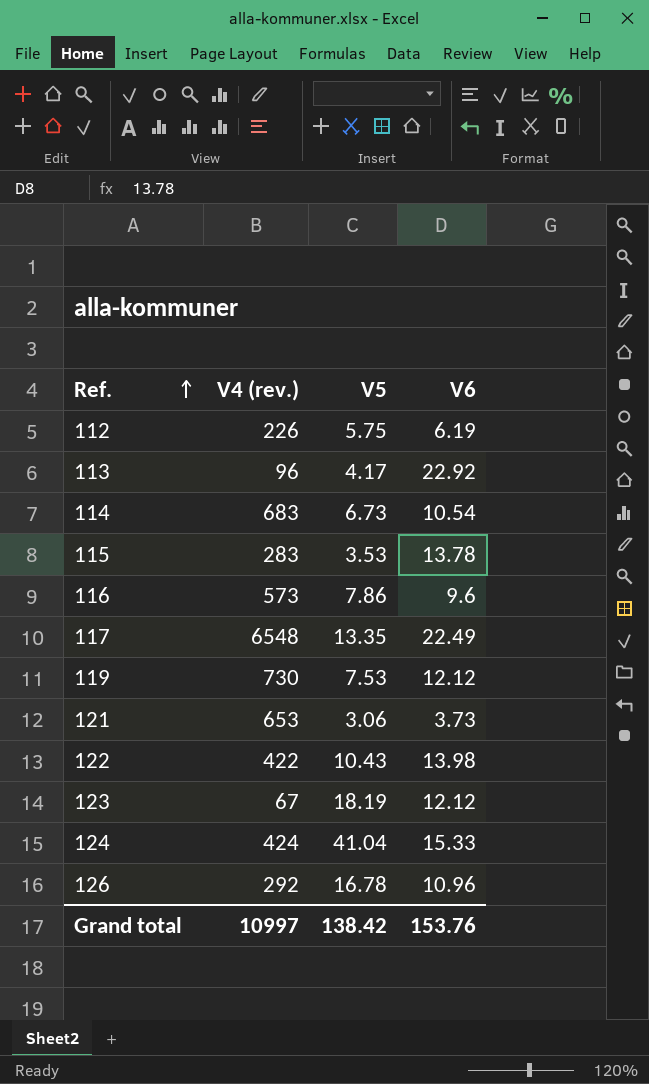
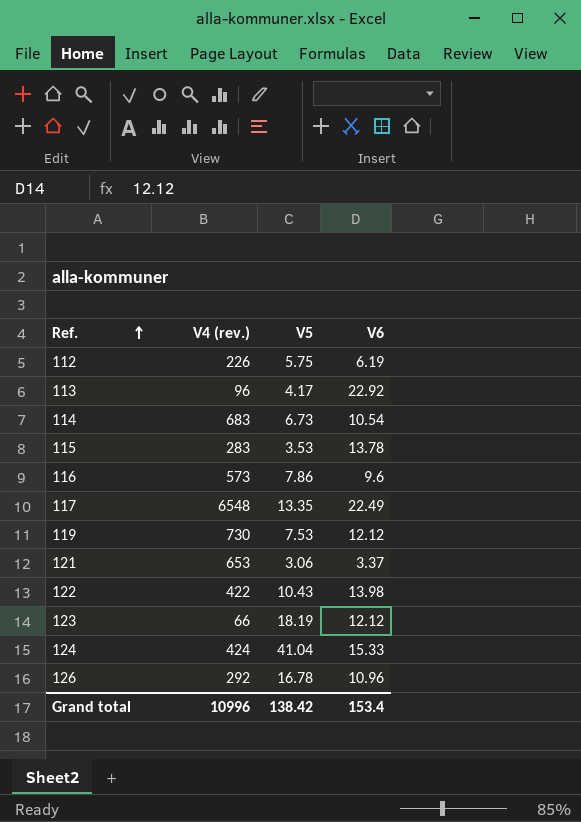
121 | V6: 3.73 -> 3.37
123 | V4 (rev.): 67 -> 66
Grand total | V4 (rev.): 10997 -> 10996
Grand total | V6: 153.76 -> 153.4

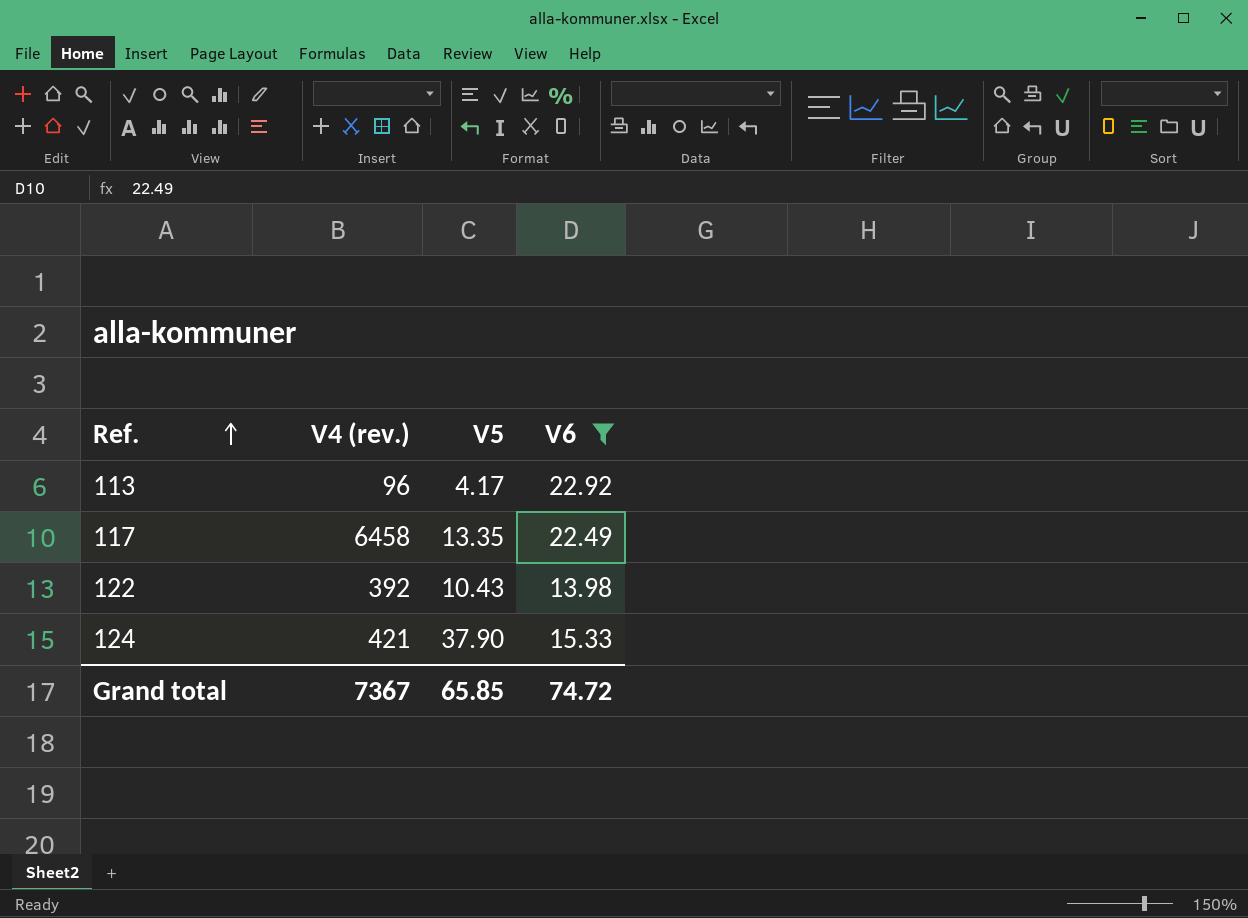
filter: none -> V6 >= 13.98
117 | V4 (rev.): 6548 -> 6458
122 | V4 (rev.): 422 -> 392
124 | V4 (rev.): 424 -> 421
124 | V5: 41.04 -> 37.90
Grand total | V4 (rev.): 10996 -> 7367
Grand total | V5: 138.42 -> 65.85
Grand total | V6: 153.4 -> 74.72

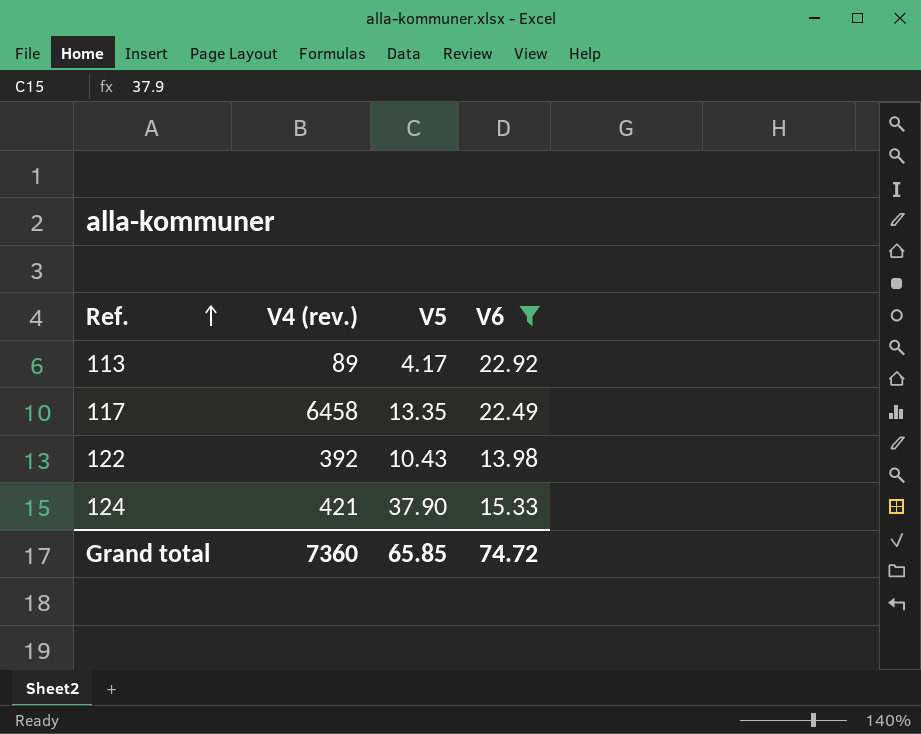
113 | V4 (rev.): 96 -> 89
Grand total | V4 (rev.): 7367 -> 7360

